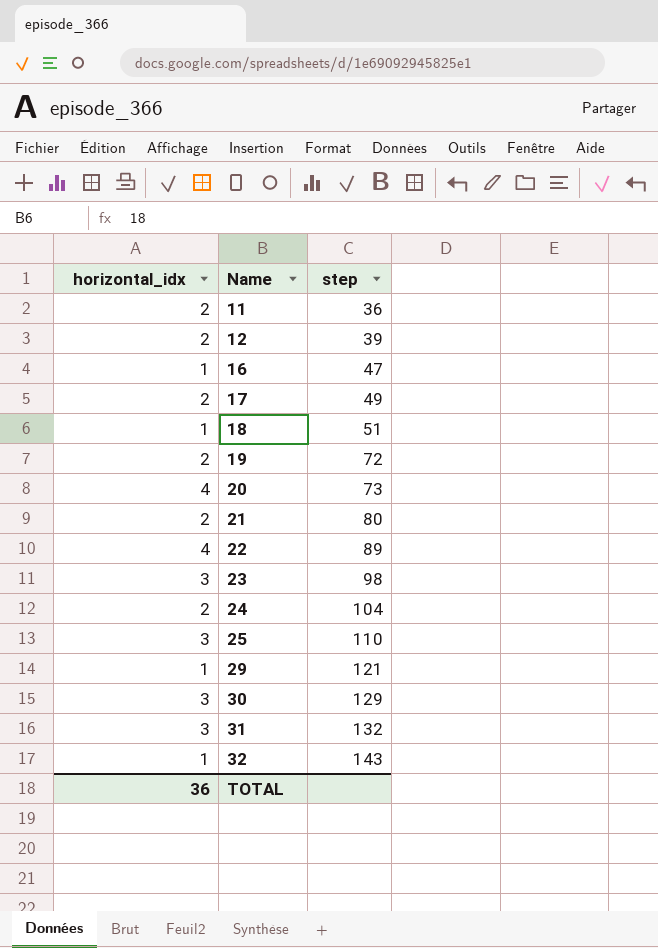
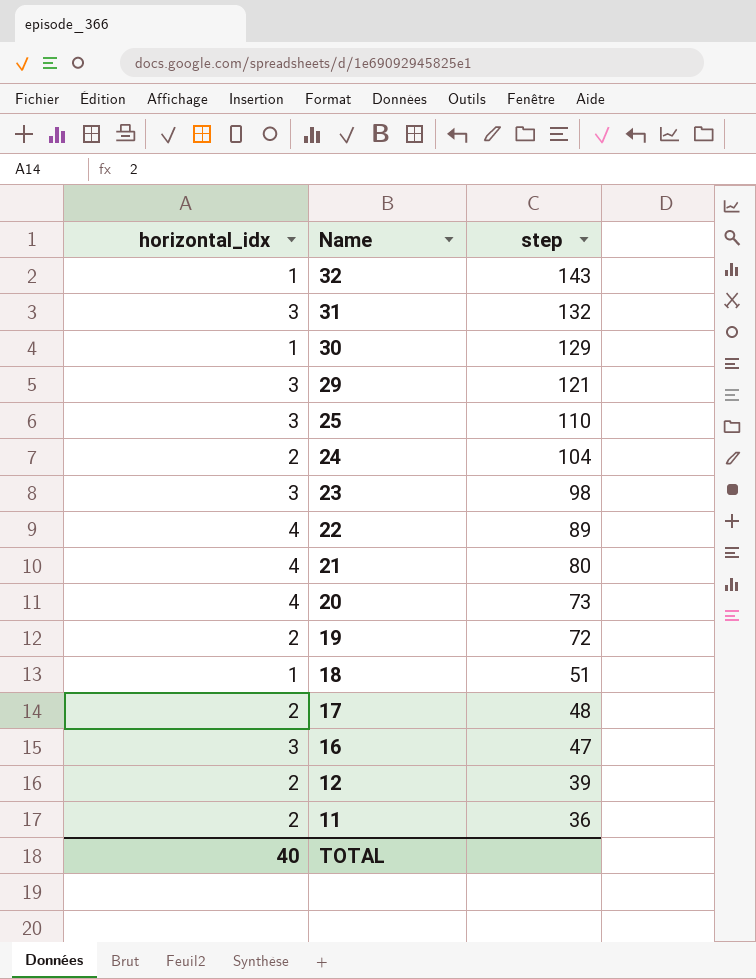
row order: Name ascending -> Name descending
30 | horizontal_idx: 3 -> 1
29 | horizontal_idx: 1 -> 3
21 | horizontal_idx: 2 -> 4
17 | step: 49 -> 48
16 | horizontal_idx: 1 -> 3
TOTAL | horizontal_idx: 36 -> 40

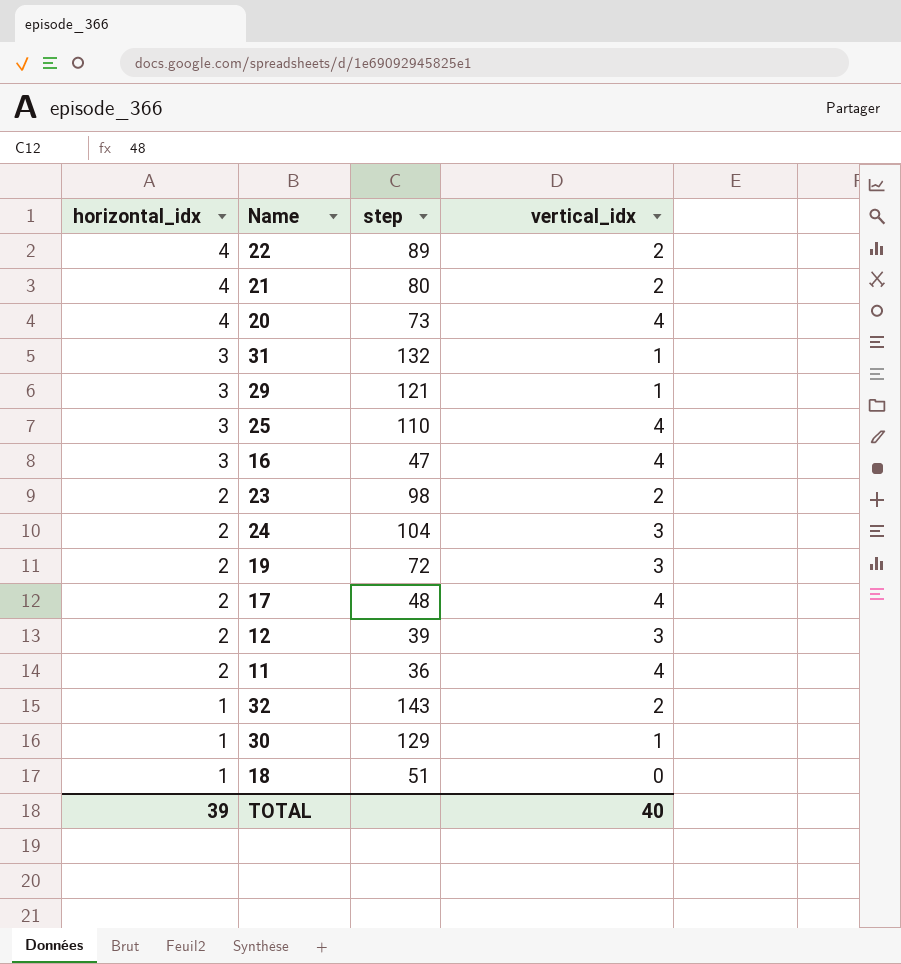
row order: Name descending -> horizontal_idx descending
column vertical_idx | position: none -> 4
23 | horizontal_idx: 3 -> 2
TOTAL | horizontal_idx: 40 -> 39

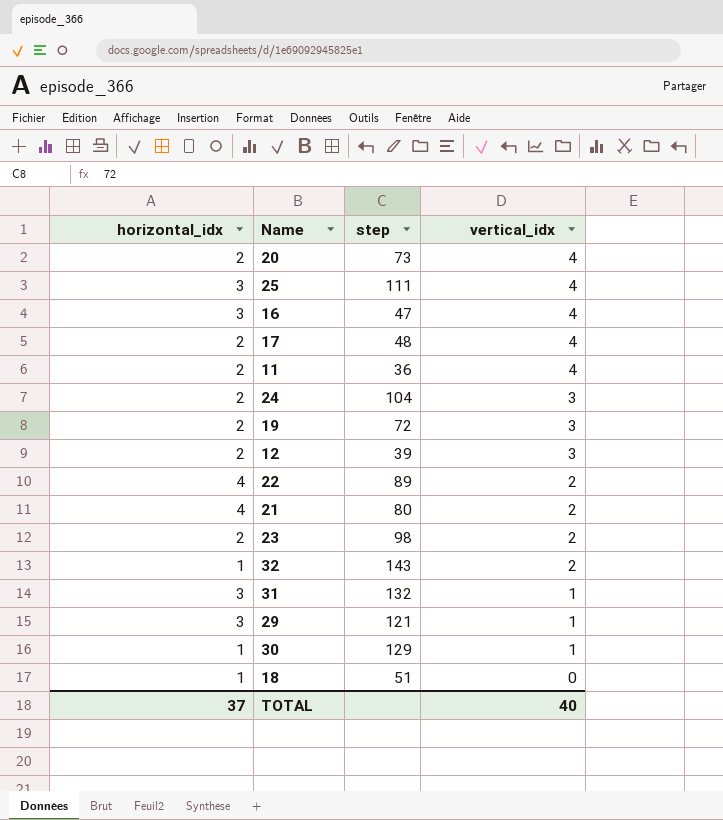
row order: horizontal_idx descending -> vertical_idx descending
20 | horizontal_idx: 4 -> 2
25 | step: 110 -> 111
TOTAL | horizontal_idx: 39 -> 37

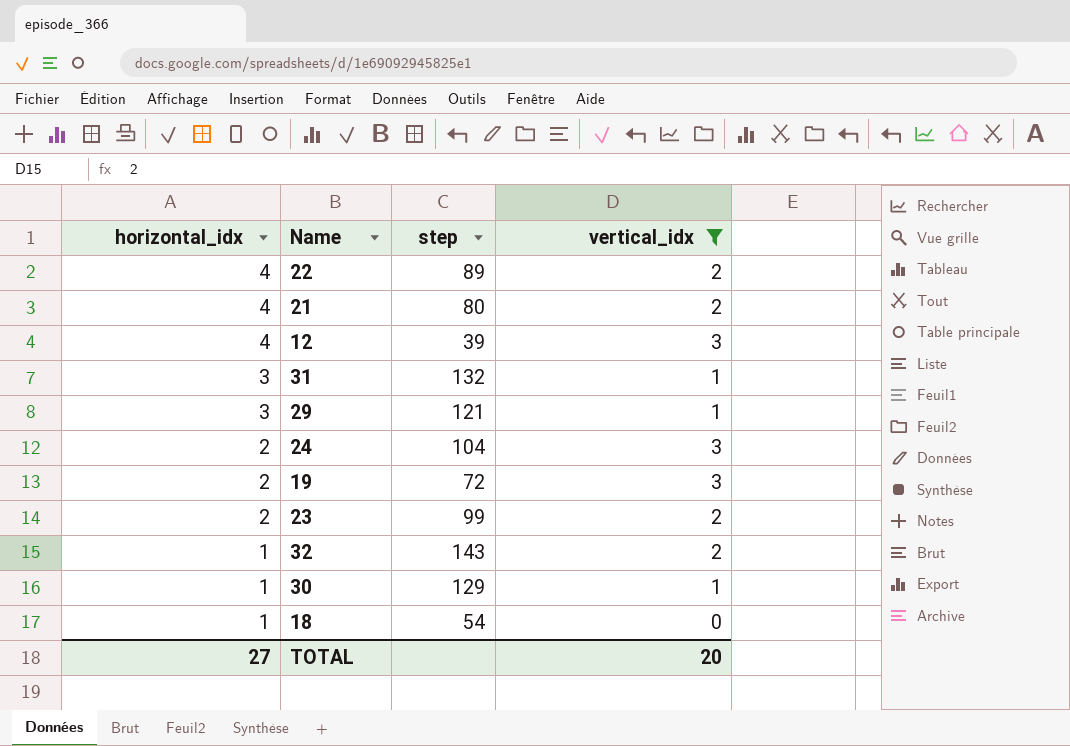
filter: none -> vertical_idx != 4
row order: vertical_idx descending -> horizontal_idx descending
12 | horizontal_idx: 2 -> 4
23 | step: 98 -> 99
18 | step: 51 -> 54
TOTAL | horizontal_idx: 37 -> 27
TOTAL | vertical_idx: 40 -> 20

